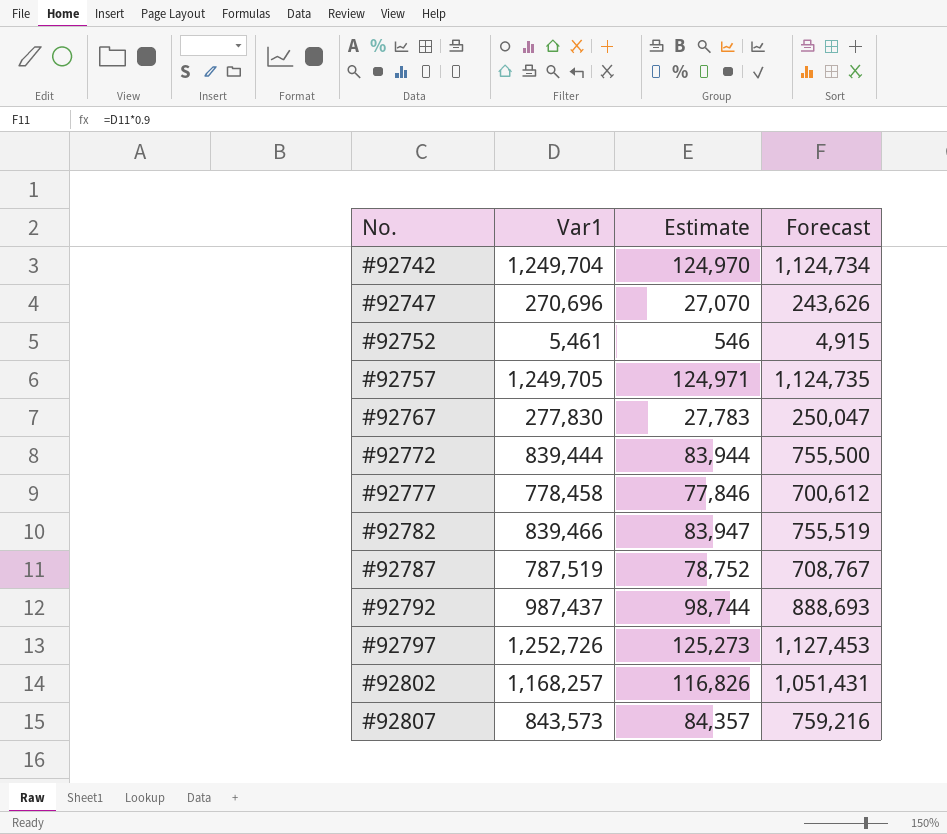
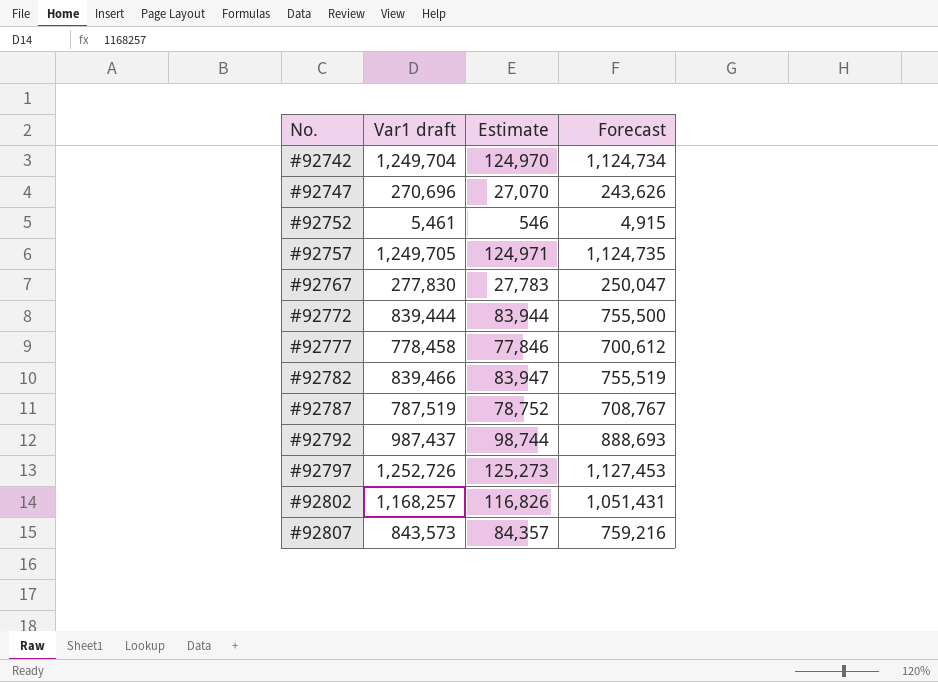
column name: Var1 -> Var1 draft

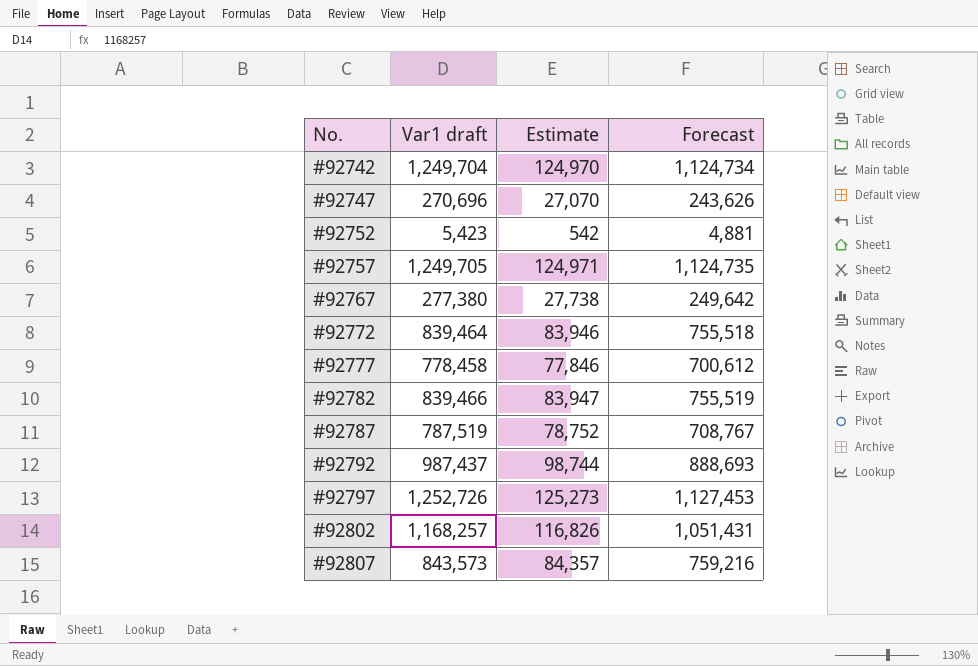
#92752 | Var1 draft: 5,461 -> 5,423
#92752 | Estimate: 546 -> 542
#92752 | Forecast: 4,915 -> 4,881
#92767 | Var1 draft: 277,830 -> 277,380
#92767 | Estimate: 27,783 -> 27,738
#92767 | Forecast: 250,047 -> 249,642
#92772 | Var1 draft: 839,444 -> 839,464
#92772 | Estimate: 83,944 -> 83,946
#92772 | Forecast: 755,500 -> 755,518

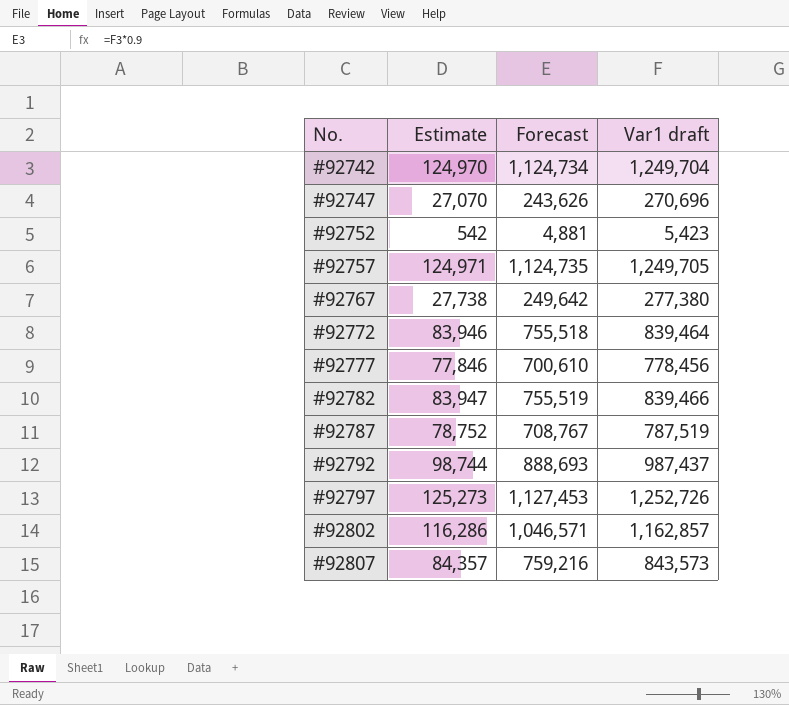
column Var1 draft | position: 2 -> 4
#92777 | Forecast: 700,612 -> 700,610
#92777 | Var1 draft: 778,458 -> 778,456
#92802 | Estimate: 116,826 -> 116,286
#92802 | Forecast: 1,051,431 -> 1,046,571
#92802 | Var1 draft: 1,168,257 -> 1,162,857

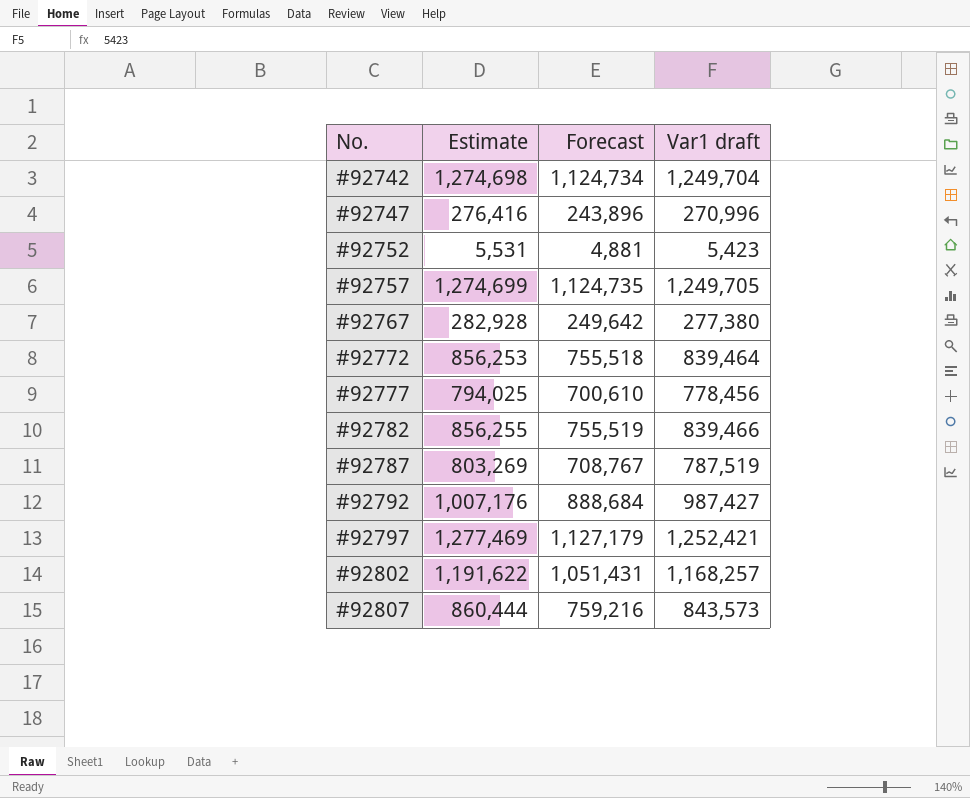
column Estimate | formula: [Var1 draft] * 0.1 -> [Var1 draft] * 1.02
#92747 | Forecast: 243,626 -> 243,896
#92747 | Var1 draft: 270,696 -> 270,996
#92792 | Forecast: 888,693 -> 888,684
#92792 | Var1 draft: 987,437 -> 987,427
#92797 | Forecast: 1,127,453 -> 1,127,179
#92797 | Var1 draft: 1,252,726 -> 1,252,421
#92802 | Forecast: 1,046,571 -> 1,051,431
#92802 | Var1 draft: 1,162,857 -> 1,168,257

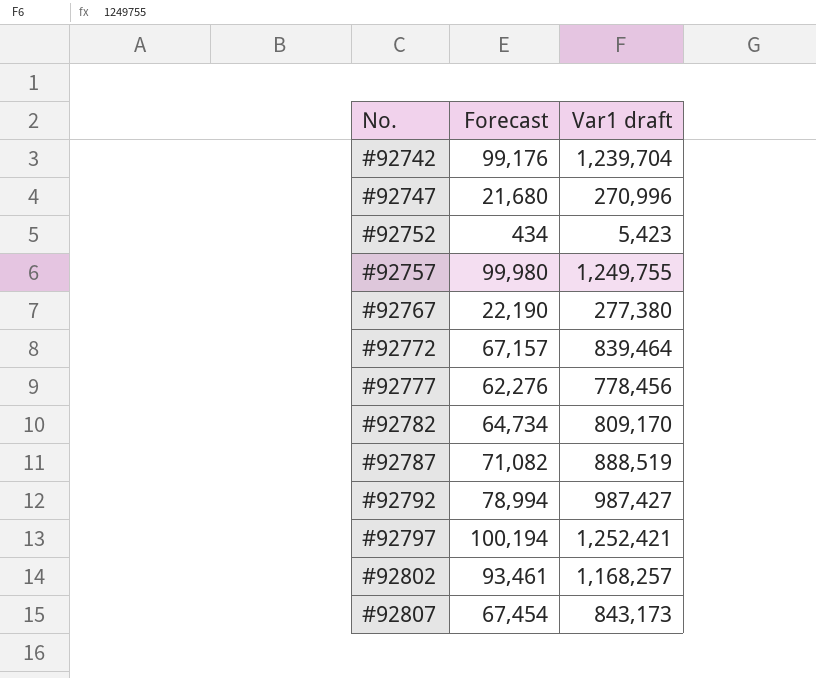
column Estimate | formula: [Var1 draft] * 1.02 -> none
column Forecast | formula: [Var1 draft] * 0.9 -> [Var1 draft] * 0.08
#92742 | Var1 draft: 1,249,704 -> 1,239,704
#92757 | Var1 draft: 1,249,705 -> 1,249,755
#92782 | Var1 draft: 839,466 -> 809,170
#92787 | Var1 draft: 787,519 -> 888,519
#92807 | Var1 draft: 843,573 -> 843,173

